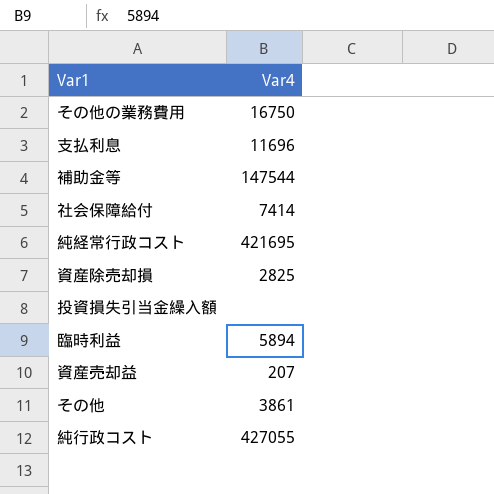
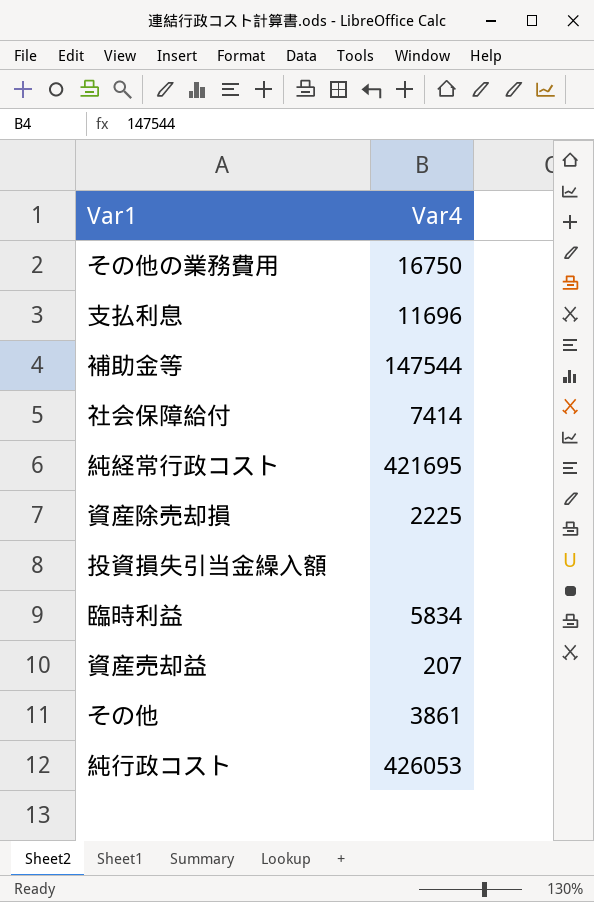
資産除売却損 | Var4: 2825 -> 2225
臨時利益 | Var4: 5894 -> 5834
純行政コスト | Var4: 427055 -> 426053

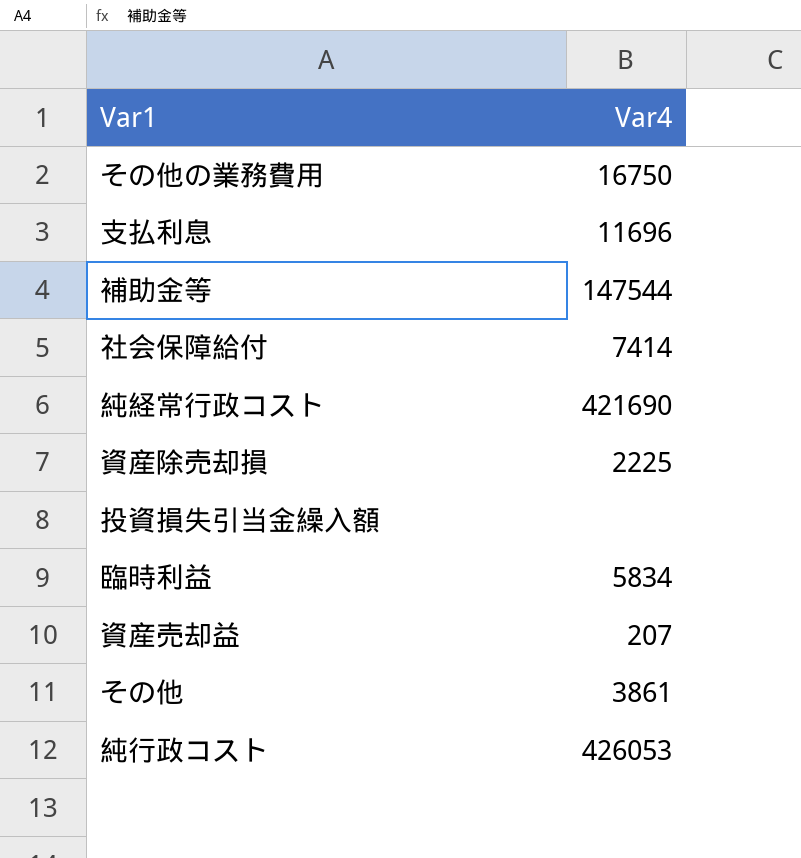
純経常行政コスト | Var4: 421695 -> 421690

